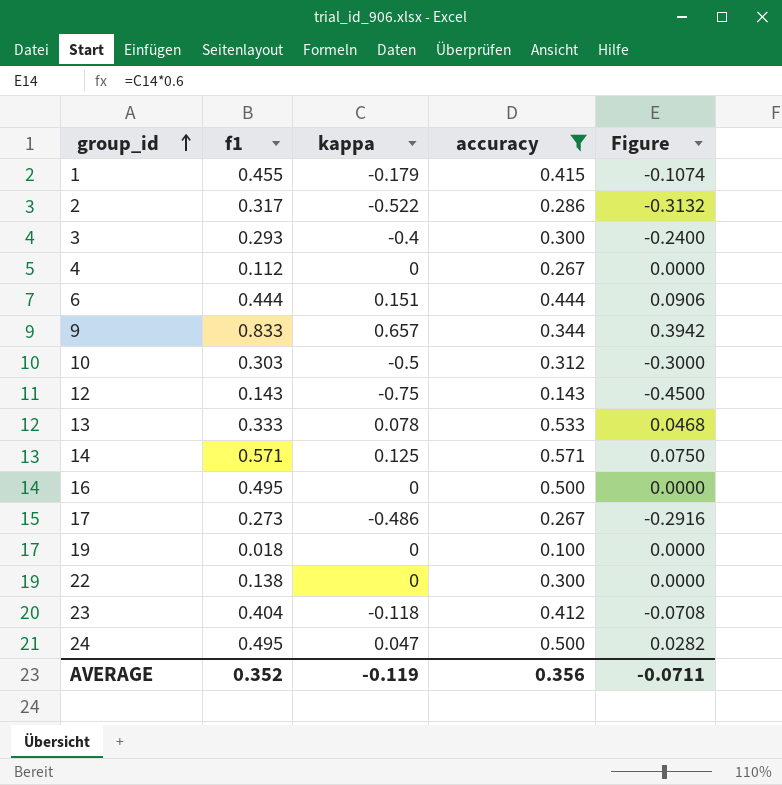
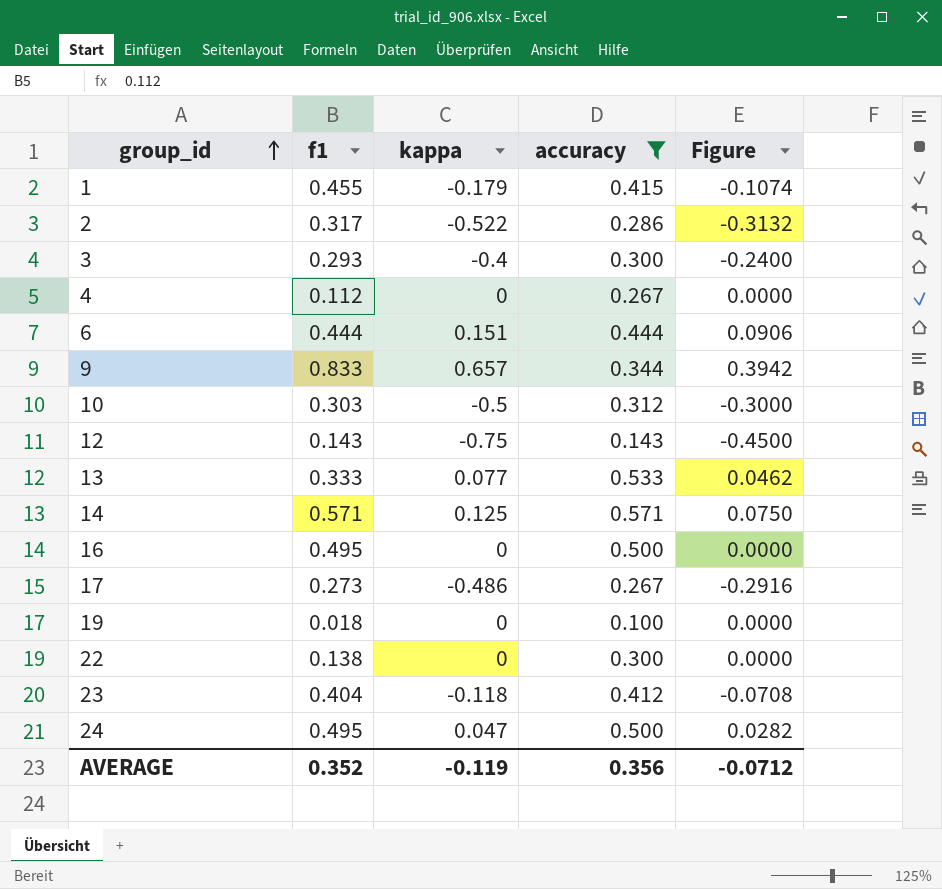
13 | kappa: 0.078 -> 0.077
13 | Figure: 0.0468 -> 0.0462
AVERAGE | Figure: -0.0711 -> -0.0712

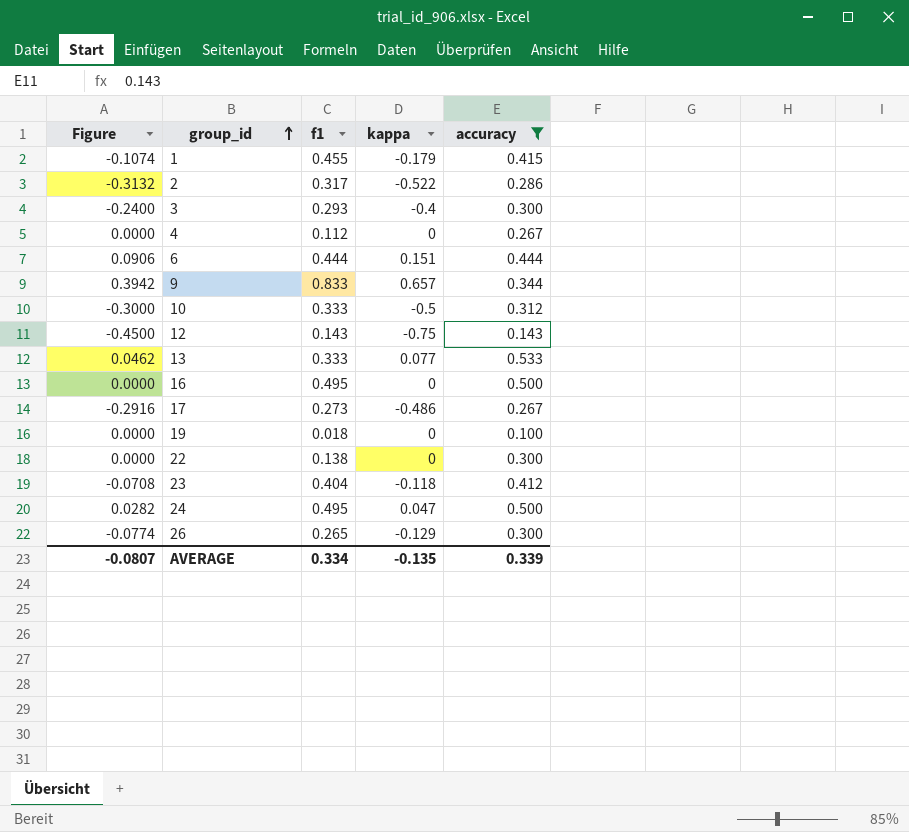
column Figure | position: 5 -> 1
row 14: 0.571 | 0.125 | 0.571 | 0.0750 -> none
10 | f1: 0.303 -> 0.333
row 26: none -> -0.0774 | 0.265 | -0.129 | 0.300
AVERAGE | Figure: -0.0712 -> -0.0807
AVERAGE | f1: 0.352 -> 0.334
AVERAGE | kappa: -0.119 -> -0.135
AVERAGE | accuracy: 0.356 -> 0.339

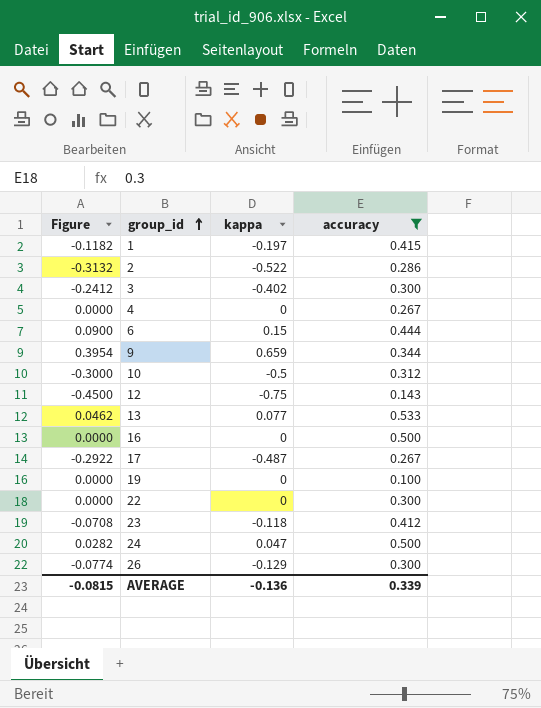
column f1 | position: 3 -> none
1 | Figure: -0.1074 -> -0.1182
1 | kappa: -0.179 -> -0.197
3 | Figure: -0.2400 -> -0.2412
3 | kappa: -0.4 -> -0.402
6 | Figure: 0.0906 -> 0.0900
6 | kappa: 0.151 -> 0.15
9 | Figure: 0.3942 -> 0.3954
9 | kappa: 0.657 -> 0.659
17 | Figure: -0.2916 -> -0.2922
17 | kappa: -0.486 -> -0.487
AVERAGE | Figure: -0.0807 -> -0.0815
AVERAGE | kappa: -0.135 -> -0.136

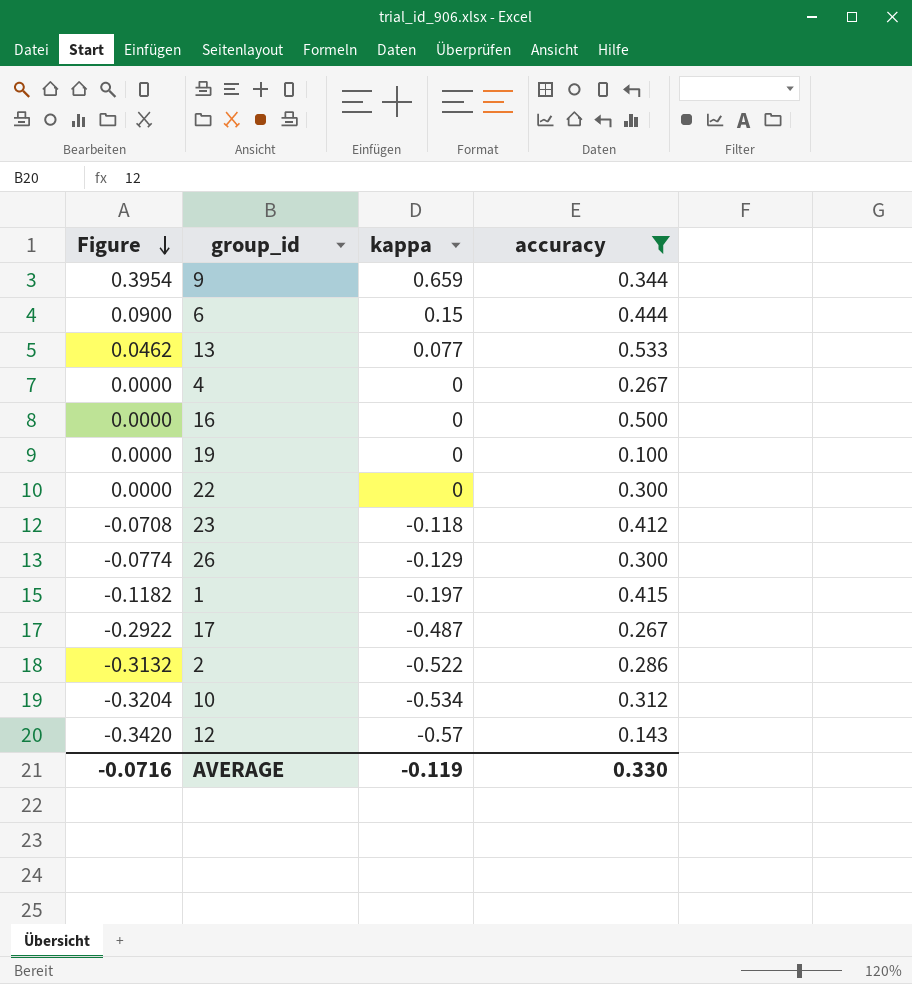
row order: group_id ascending -> Figure descending
row 3: -0.2412 | -0.402 | 0.300 -> none
row 24: 0.0282 | 0.047 | 0.500 -> none
10 | Figure: -0.3000 -> -0.3204
10 | kappa: -0.5 -> -0.534
12 | Figure: -0.4500 -> -0.3420
12 | kappa: -0.75 -> -0.57
AVERAGE | Figure: -0.0815 -> -0.0716
AVERAGE | kappa: -0.136 -> -0.119
AVERAGE | accuracy: 0.339 -> 0.330

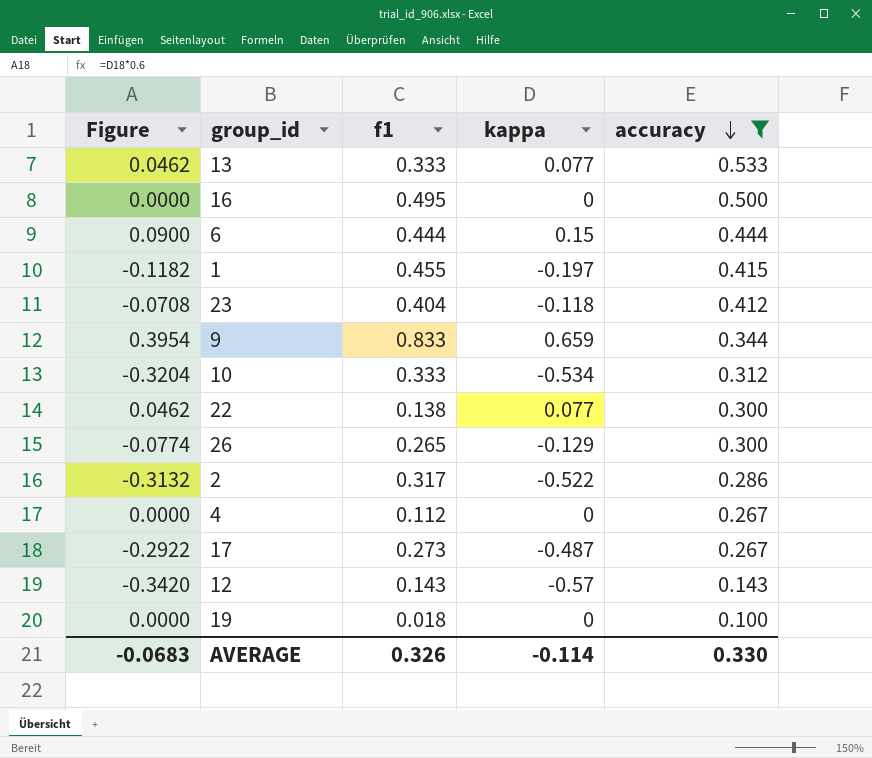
row order: Figure descending -> accuracy descending
column f1 | position: none -> 3
22 | Figure: 0.0000 -> 0.0462
22 | kappa: 0 -> 0.077
AVERAGE | Figure: -0.0716 -> -0.0683
AVERAGE | kappa: -0.119 -> -0.114

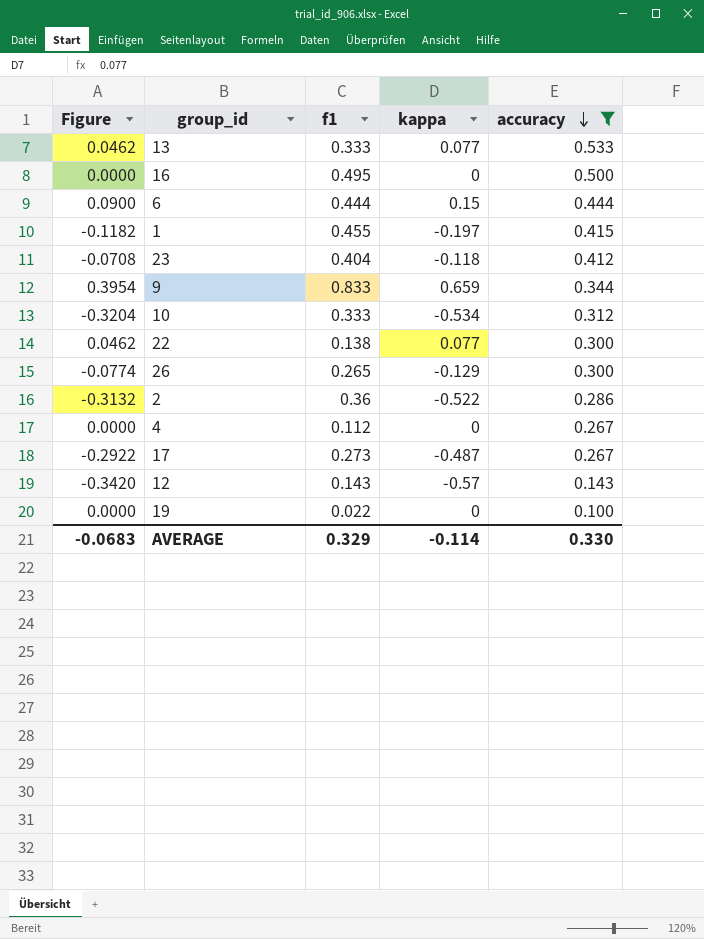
2 | f1: 0.317 -> 0.36
19 | f1: 0.018 -> 0.022
AVERAGE | f1: 0.326 -> 0.329

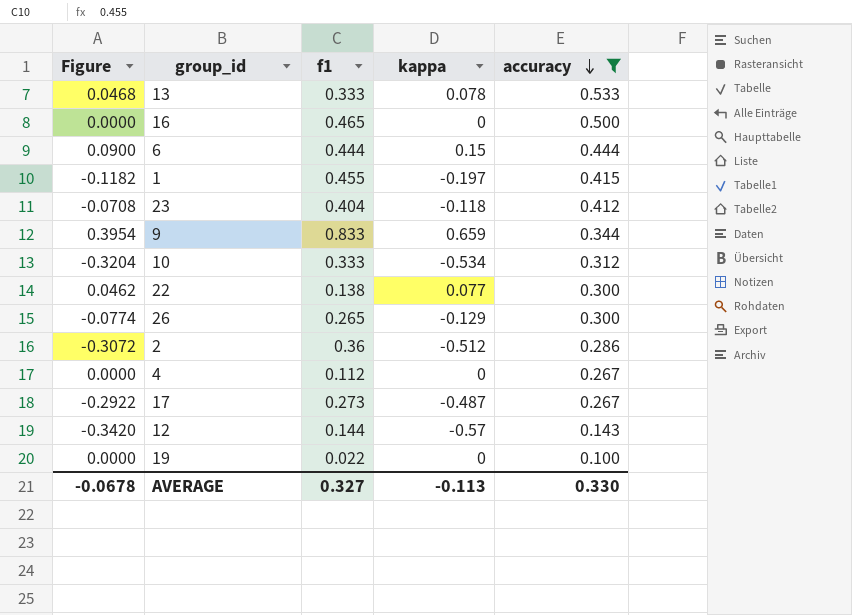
13 | Figure: 0.0462 -> 0.0468
13 | kappa: 0.077 -> 0.078
16 | f1: 0.495 -> 0.465
2 | Figure: -0.3132 -> -0.3072
2 | kappa: -0.522 -> -0.512
12 | f1: 0.143 -> 0.144
AVERAGE | Figure: -0.0683 -> -0.0678
AVERAGE | f1: 0.329 -> 0.327
AVERAGE | kappa: -0.114 -> -0.113

